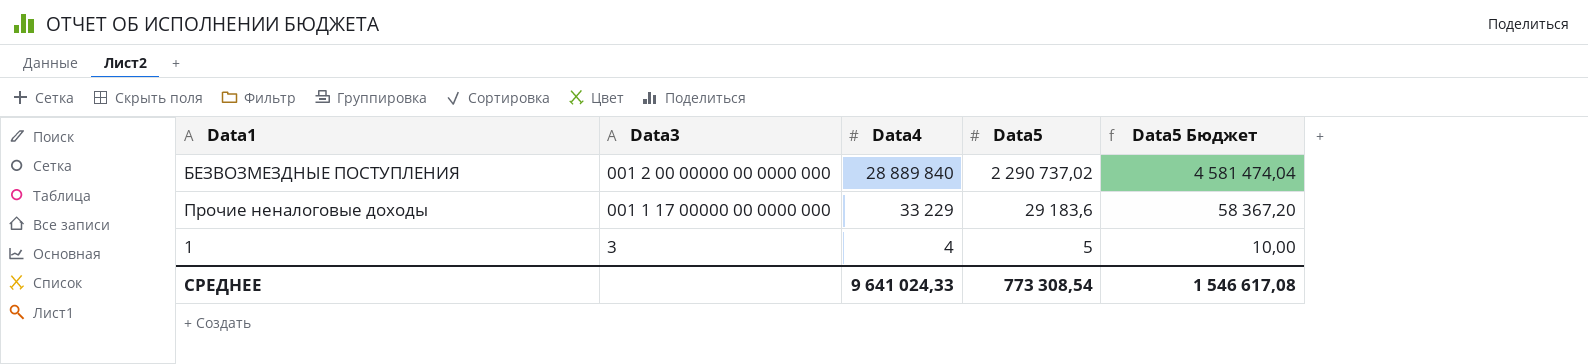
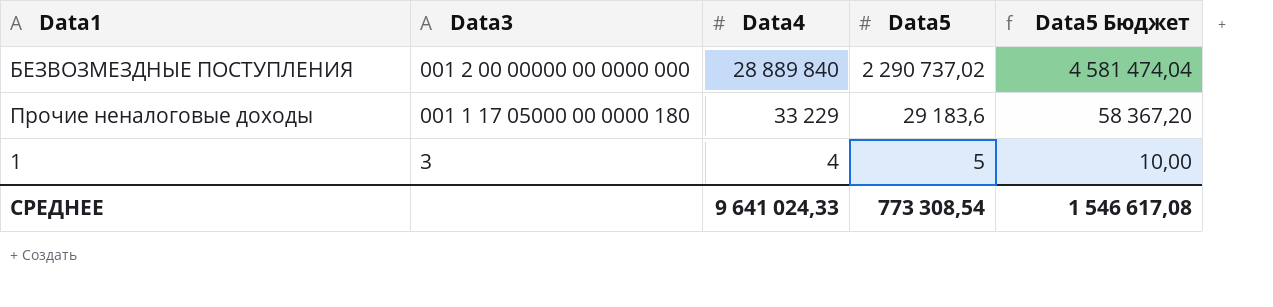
Прочие неналоговые доходы | Data3: 001 1 17 00000 00 0000 000 -> 001 1 17 05000 00 0000 180

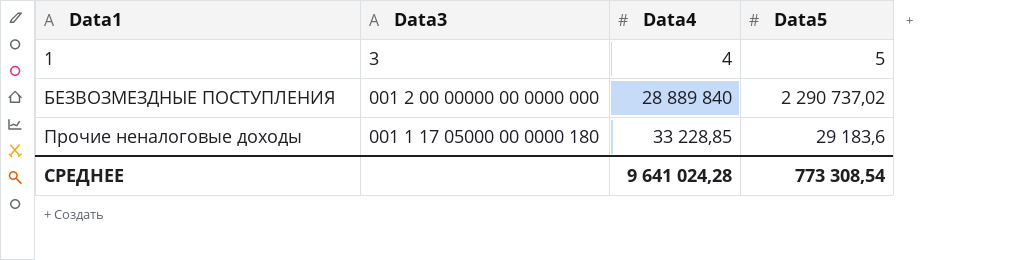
row order: Data4 descending -> Data1 ascending
column Data5 Бюджет | formula: [Data5] * 2 -> none
Прочие неналоговые доходы | Data4: 33 229 -> 33 228,85
СРЕДНЕЕ | Data4: 9 641 024,33 -> 9 641 024,28

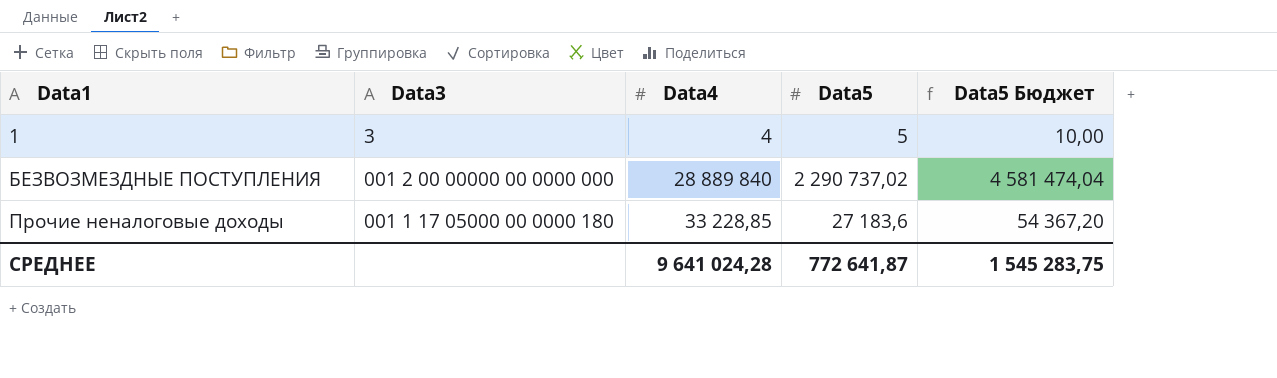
column Data5 Бюджет | formula: none -> [Data5] * 2
Прочие неналоговые доходы | Data5: 29 183,6 -> 27 183,6
СРЕДНЕЕ | Data5: 773 308,54 -> 772 641,87

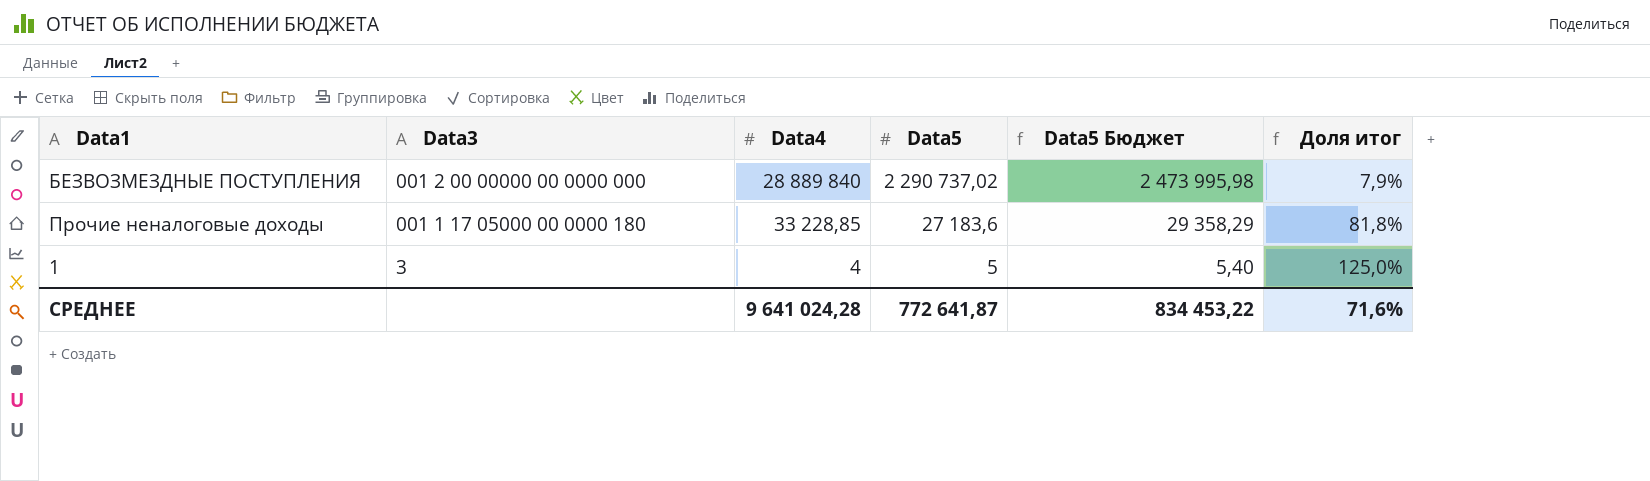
row order: Data1 ascending -> Data4 descending
column Data5 Бюджет | formula: [Data5] * 2 -> [Data5] * 1,08
column Доля итог | formula: none -> [Data5] / [Data4]
СРЕДНЕЕ | Data5 Бюджет: 1 545 283,75 -> 834 453,22

